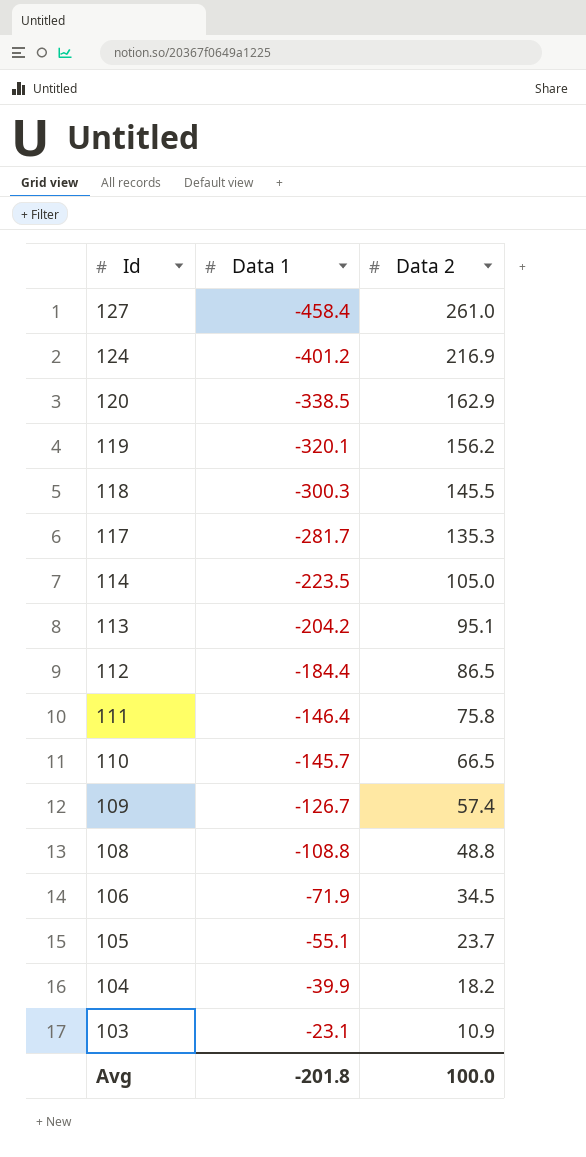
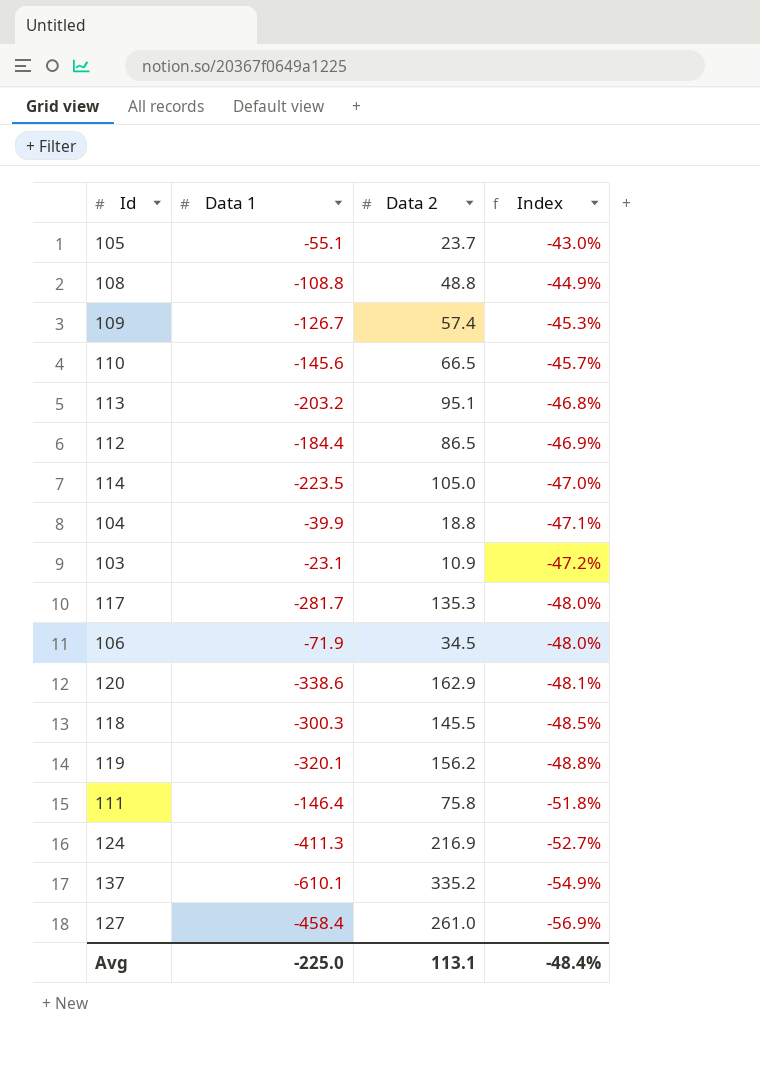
row order: Id descending -> Index descending
column Index | formula: none -> [Data 2] / [Data 1]
110 | Data 1: -145.7 -> -145.6
113 | Data 1: -204.2 -> -203.2
104 | Data 2: 18.2 -> 18.8
120 | Data 1: -338.5 -> -338.6
124 | Data 1: -401.2 -> -411.3
row 137: none -> -610.1 | 335.2 | -54.9%
Avg | Data 1: -201.8 -> -225.0
Avg | Data 2: 100.0 -> 113.1

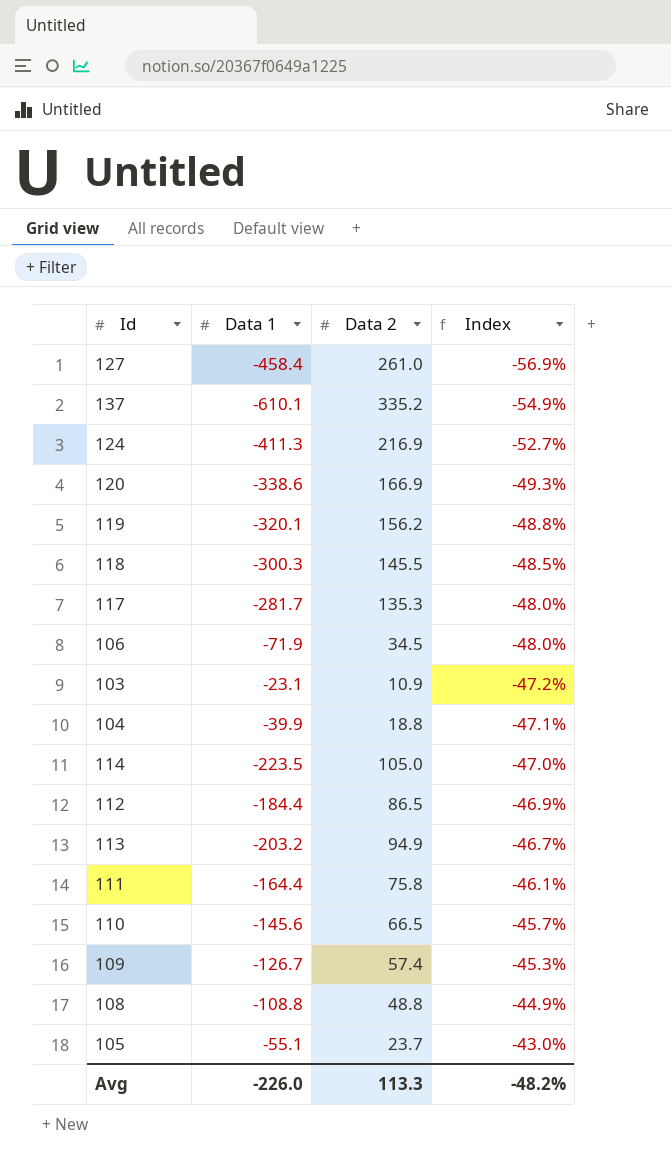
row order: Index descending -> Index ascending
120 | Data 2: 162.9 -> 166.9
120 | Index: -48.1% -> -49.3%
113 | Data 2: 95.1 -> 94.9
113 | Index: -46.8% -> -46.7%
111 | Data 1: -146.4 -> -164.4
111 | Index: -51.8% -> -46.1%
Avg | Data 1: -225.0 -> -226.0
Avg | Data 2: 113.1 -> 113.3
Avg | Index: -48.4% -> -48.2%

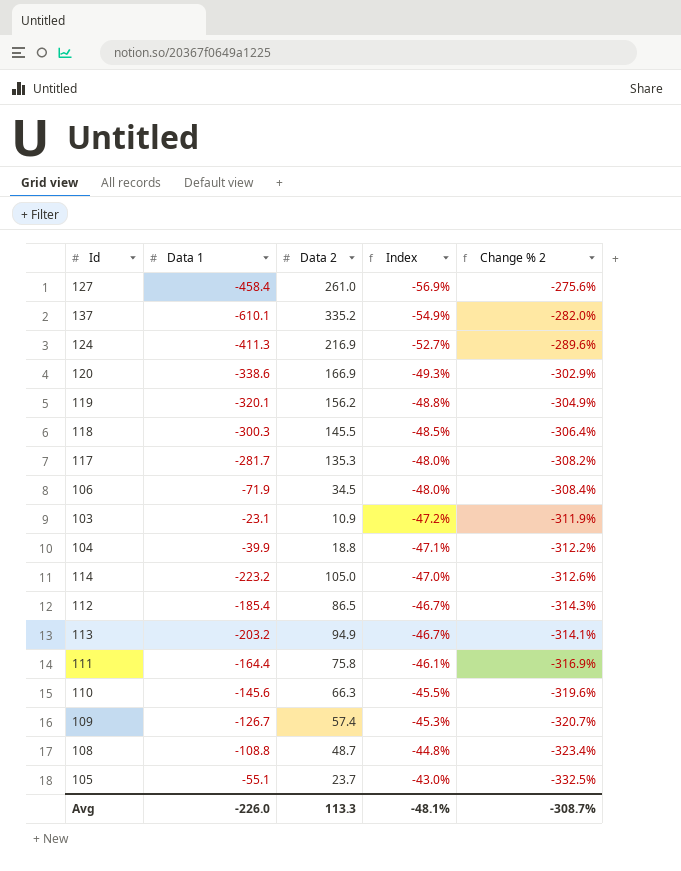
column Change % 2 | formula: none -> ([Data 1] - [Data 2]) / [Data 2]
114 | Data 1: -223.5 -> -223.2
112 | Data 1: -184.4 -> -185.4
112 | Index: -46.9% -> -46.7%
110 | Data 2: 66.5 -> 66.3
110 | Index: -45.7% -> -45.5%
108 | Data 2: 48.8 -> 48.7
108 | Index: -44.9% -> -44.8%
Avg | Index: -48.2% -> -48.1%

